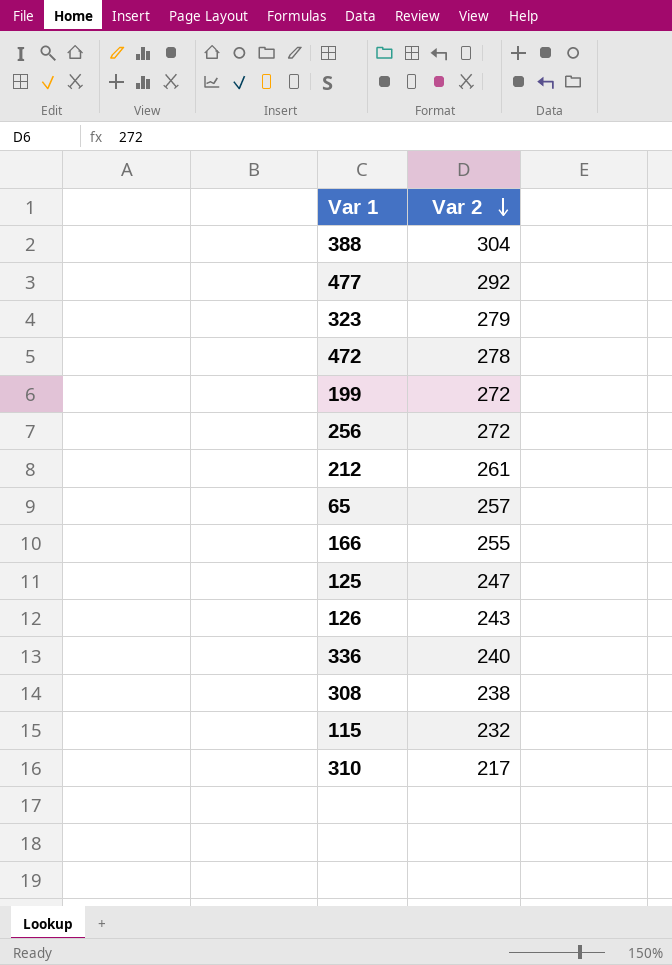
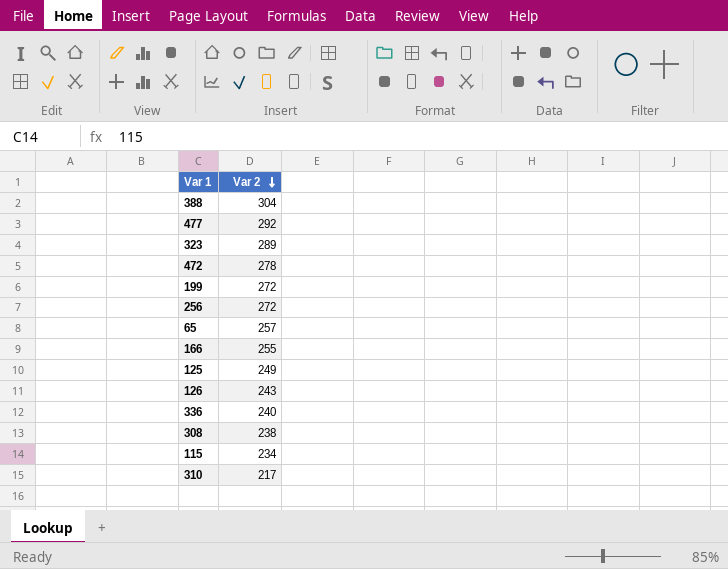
row 212: 261 -> none
323 | Var 2: 279 -> 289
125 | Var 2: 247 -> 249
115 | Var 2: 232 -> 234

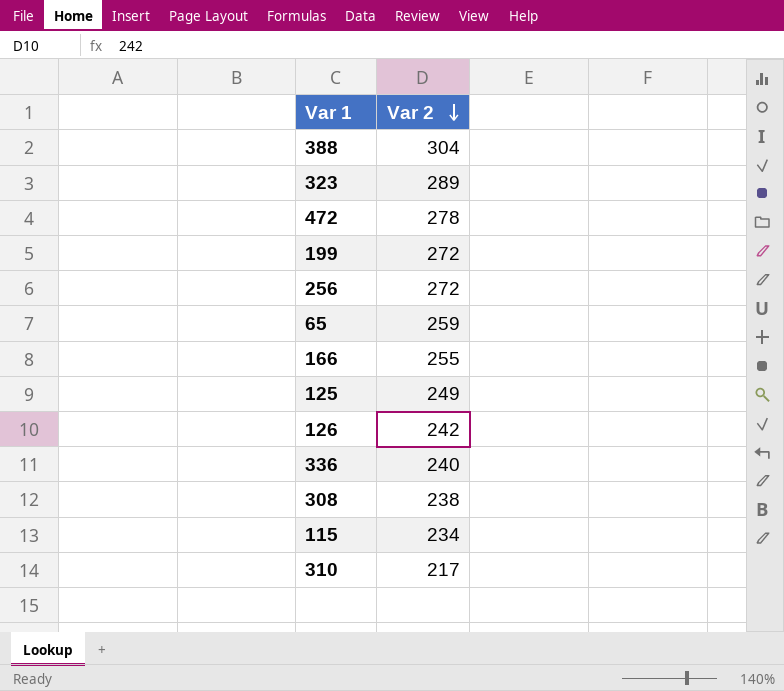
row 477: 292 -> none
65 | Var 2: 257 -> 259
126 | Var 2: 243 -> 242

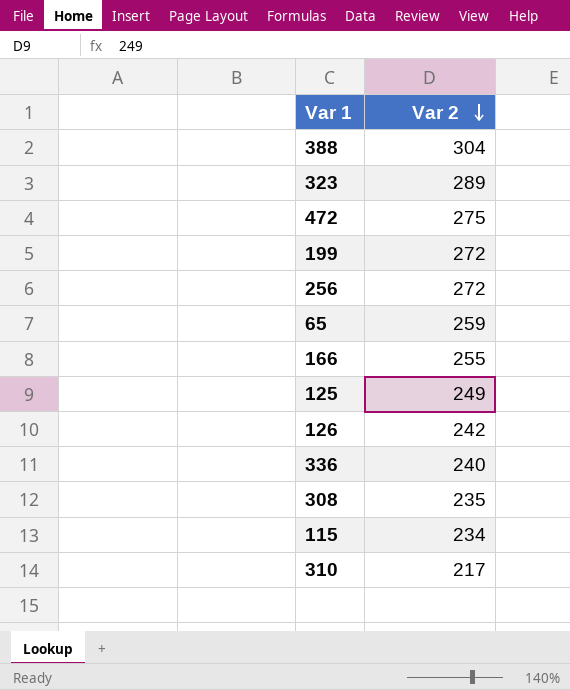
472 | Var 2: 278 -> 275
308 | Var 2: 238 -> 235

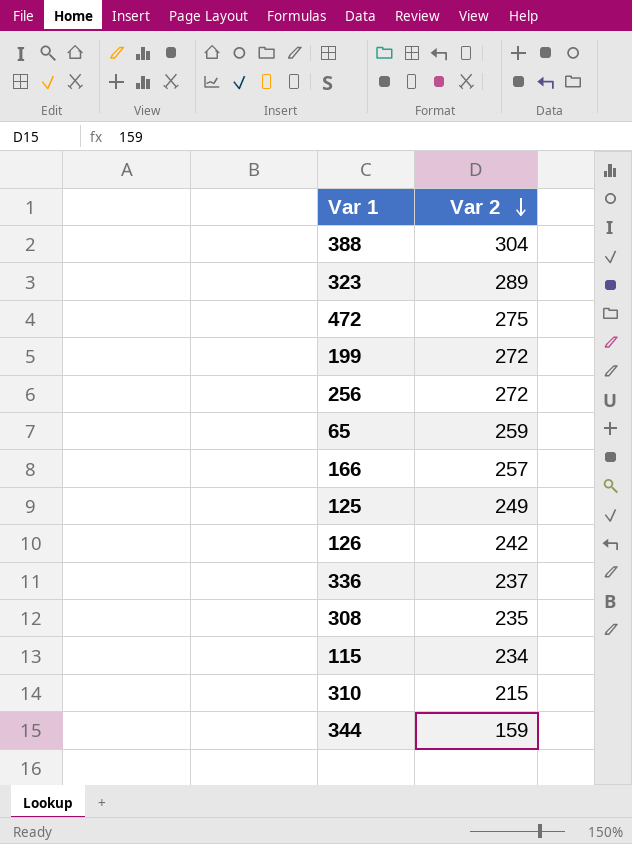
166 | Var 2: 255 -> 257
336 | Var 2: 240 -> 237
310 | Var 2: 217 -> 215
row 344: none -> 159

